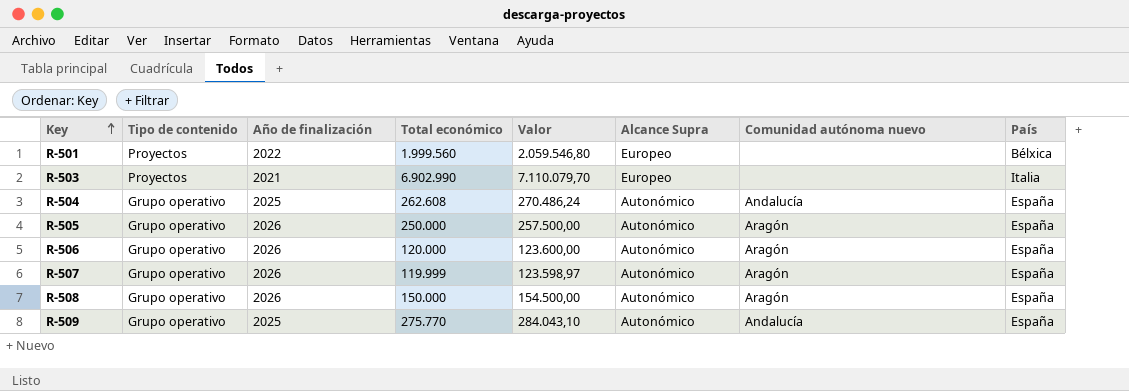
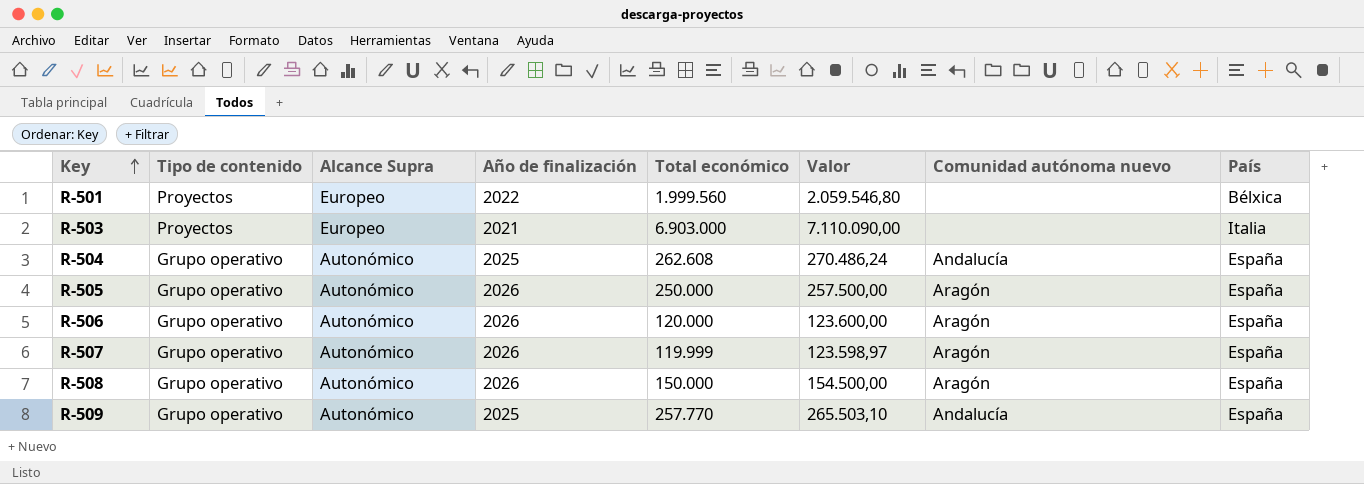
column Alcance Supra | position: 6 -> 3
R-503 | Total económico: 6.902.990 -> 6.903.000
R-503 | Valor: 7.110.079,70 -> 7.110.090,00
R-509 | Total económico: 275.770 -> 257.770
R-509 | Valor: 284.043,10 -> 265.503,10

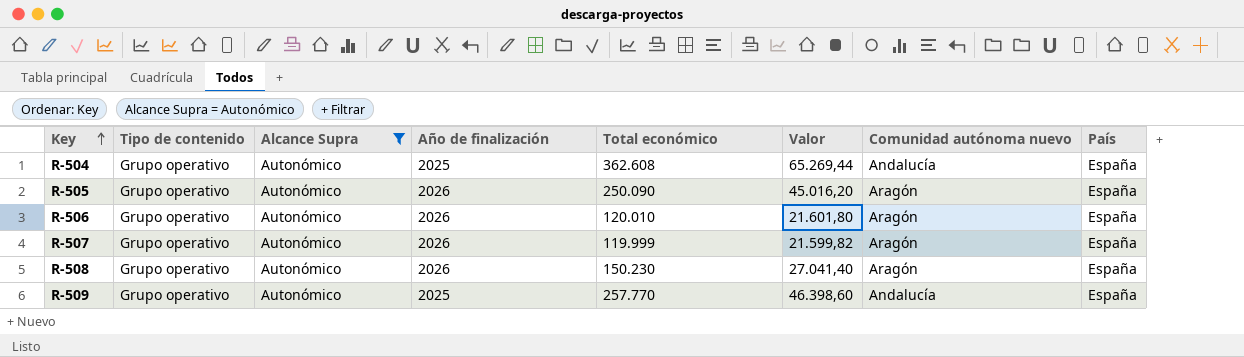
filter: none -> Alcance Supra = Autonómico
column Valor | formula: [Total económico] * 1,03 -> [Total económico] * 0,18
R-504 | Total económico: 262.608 -> 362.608
R-505 | Total económico: 250.000 -> 250.090
R-506 | Total económico: 120.000 -> 120.010
R-508 | Total económico: 150.000 -> 150.230

